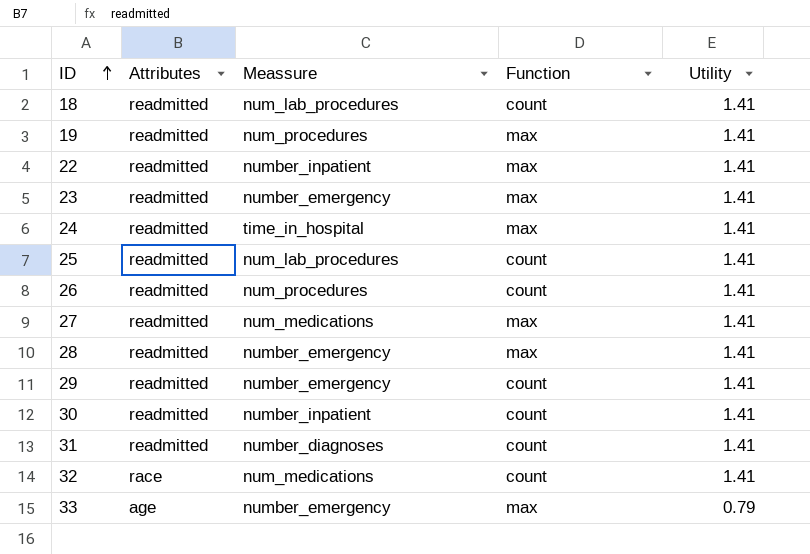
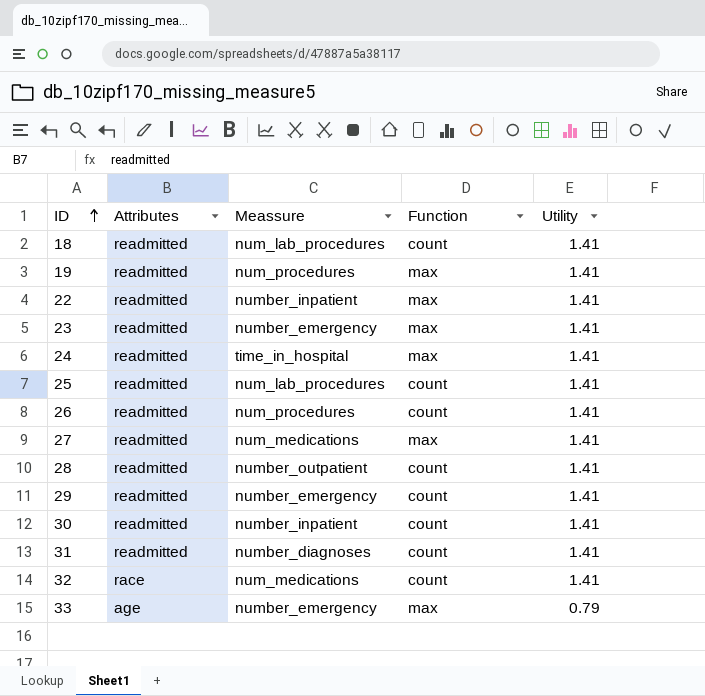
28 | Meassure: number_emergency -> number_outpatient
28 | Function: max -> count

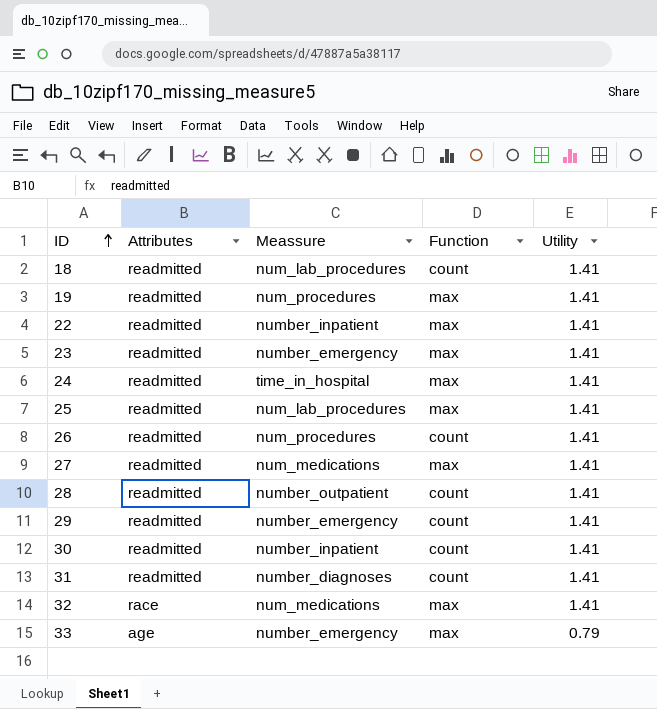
25 | Function: count -> max
32 | Function: count -> max

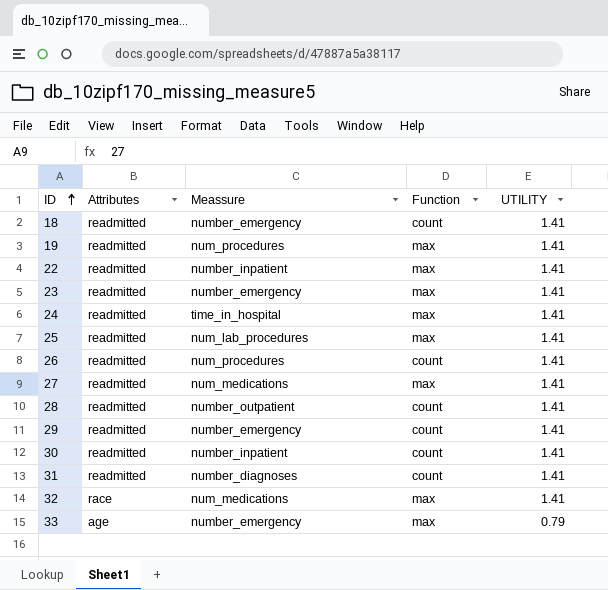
column name: Utility -> UTILITY
18 | Meassure: num_lab_procedures -> number_emergency

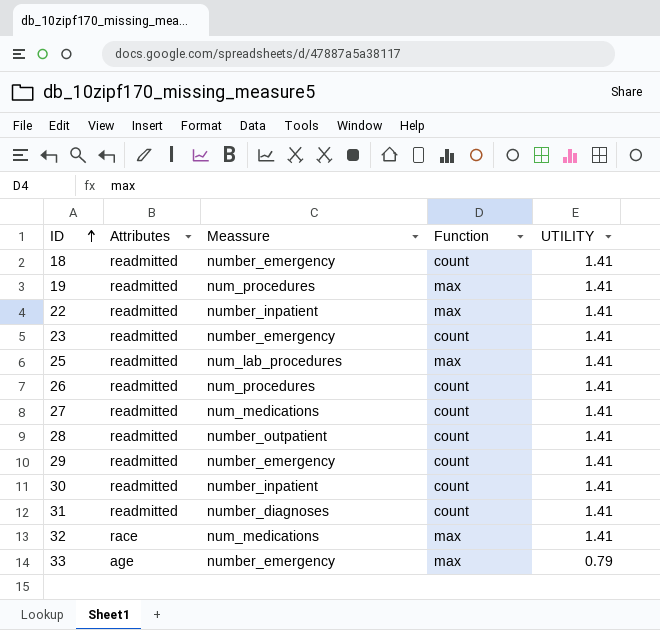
row 24: readmitted | time_in_hospital | max | 1.41 -> none
23 | Function: max -> count
27 | Function: max -> count

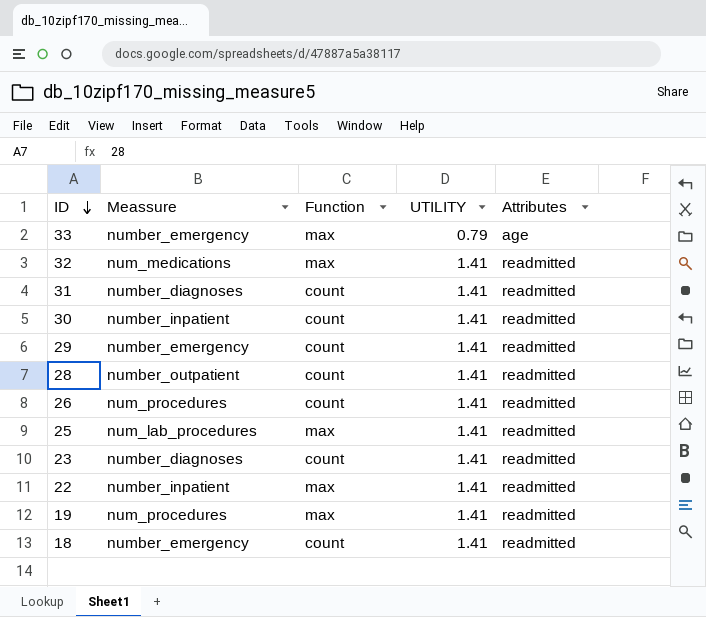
row order: ID ascending -> ID descending
column Attributes | position: 2 -> 5
row 27: readmitted | num_medications | count | 1.41 -> none
32 | Attributes: race -> readmitted
23 | Meassure: number_emergency -> number_diagnoses

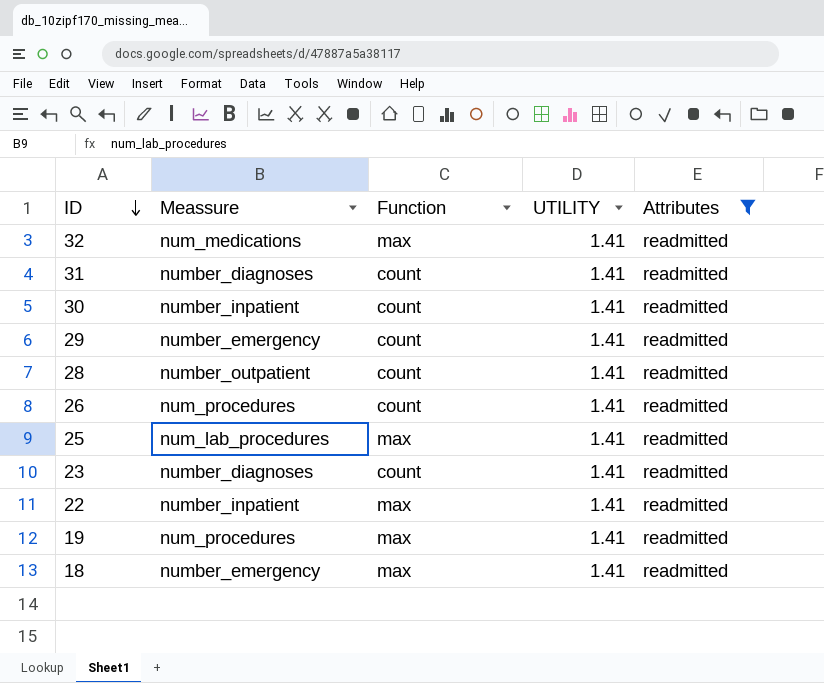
filter: none -> Attributes = readmitted
18 | Function: count -> max

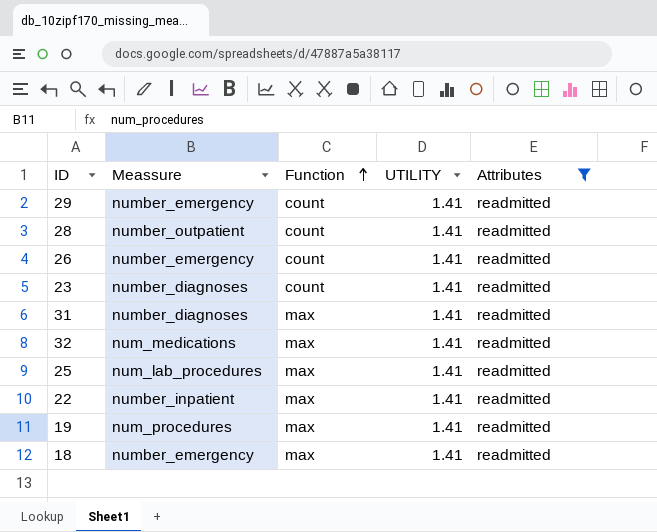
row order: ID descending -> Function ascending
row 30: number_inpatient | count | 1.41 | readmitted -> none
26 | Meassure: num_procedures -> number_emergency
31 | Function: count -> max

